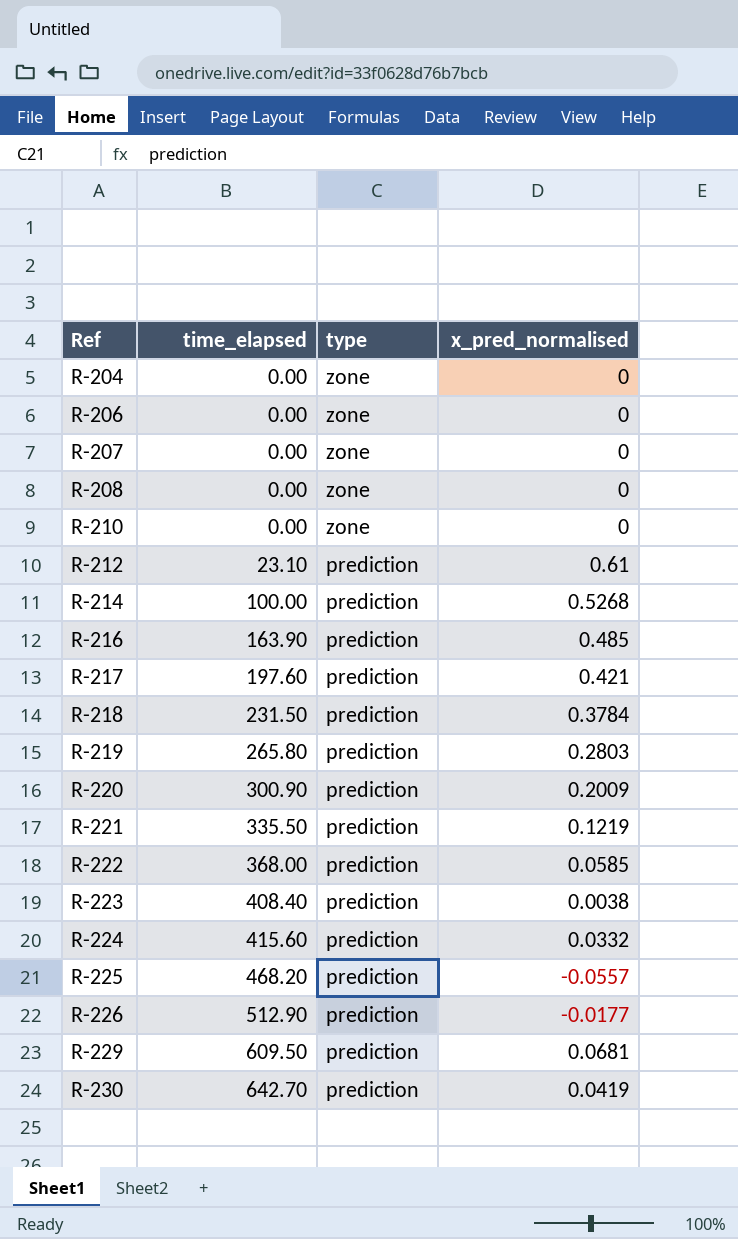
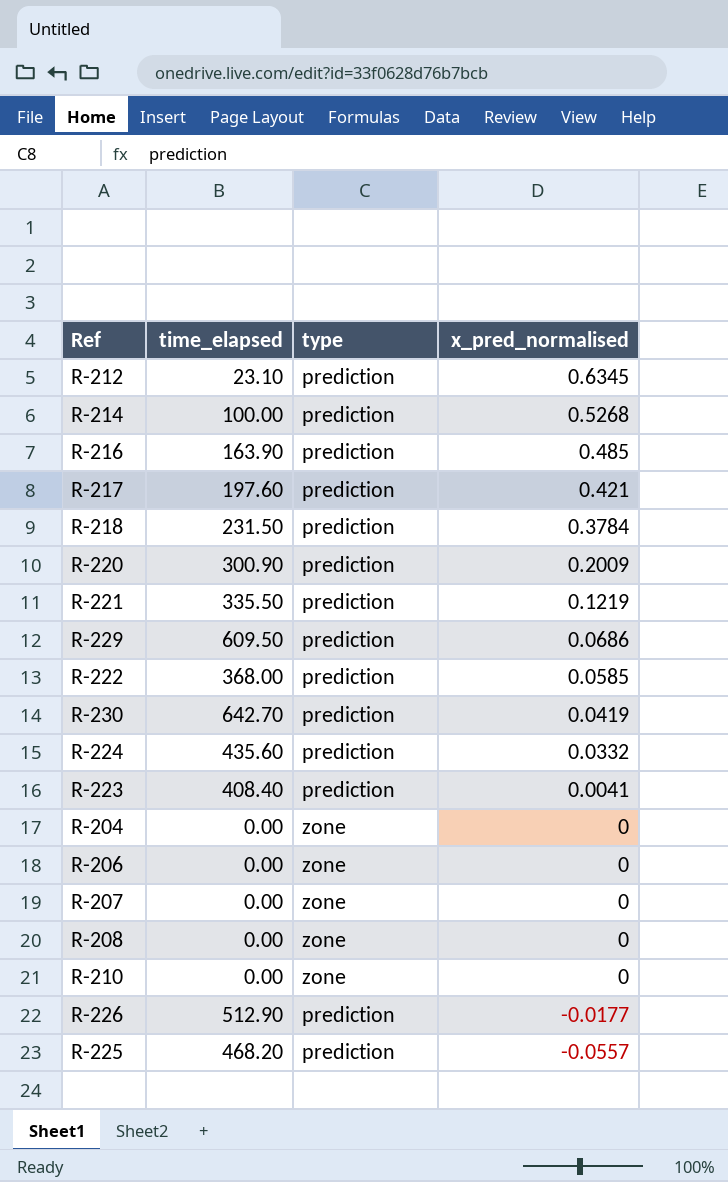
row order: Ref ascending -> x_pred_normalised descending
row R-219: 265.80 | prediction | 0.2803 -> none
R-212 | x_pred_normalised: 0.61 -> 0.6345
R-229 | x_pred_normalised: 0.0681 -> 0.0686
R-224 | time_elapsed: 415.60 -> 435.60
R-223 | x_pred_normalised: 0.0038 -> 0.0041

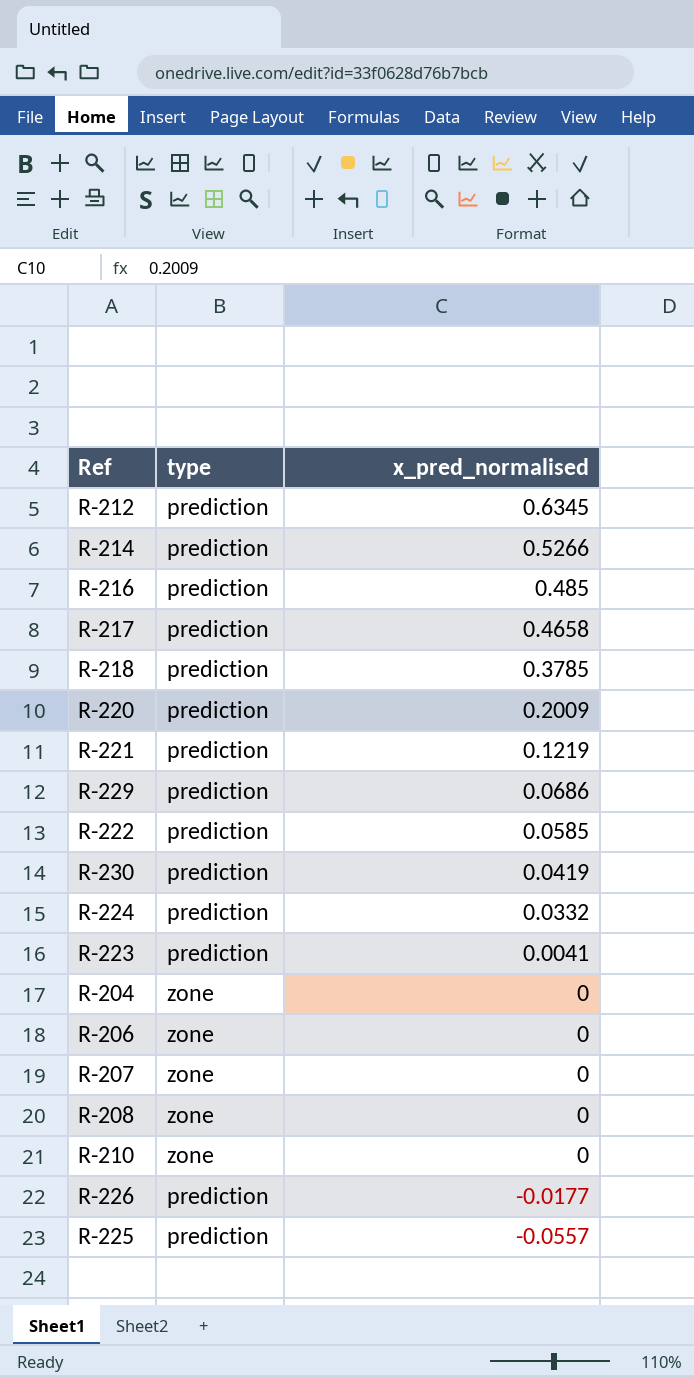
column time_elapsed | position: 2 -> none
R-214 | x_pred_normalised: 0.5268 -> 0.5266
R-217 | x_pred_normalised: 0.421 -> 0.4658
R-218 | x_pred_normalised: 0.3784 -> 0.3785

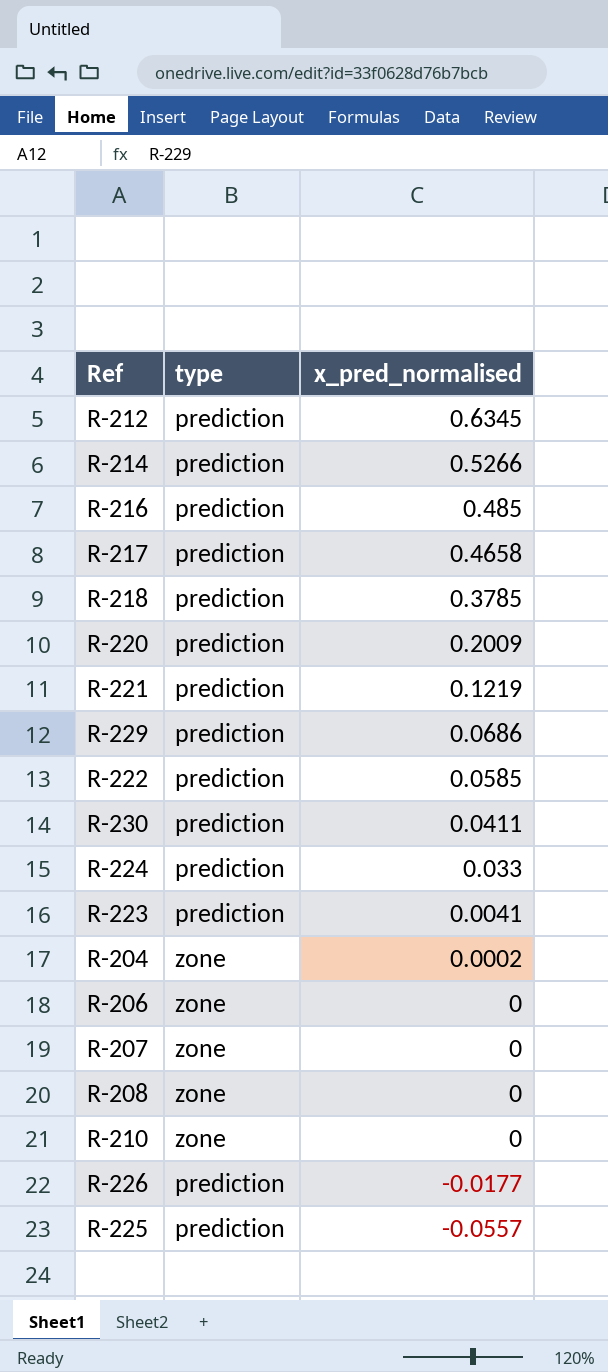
R-230 | x_pred_normalised: 0.0419 -> 0.0411
R-224 | x_pred_normalised: 0.0332 -> 0.033
R-204 | x_pred_normalised: 0 -> 0.0002

